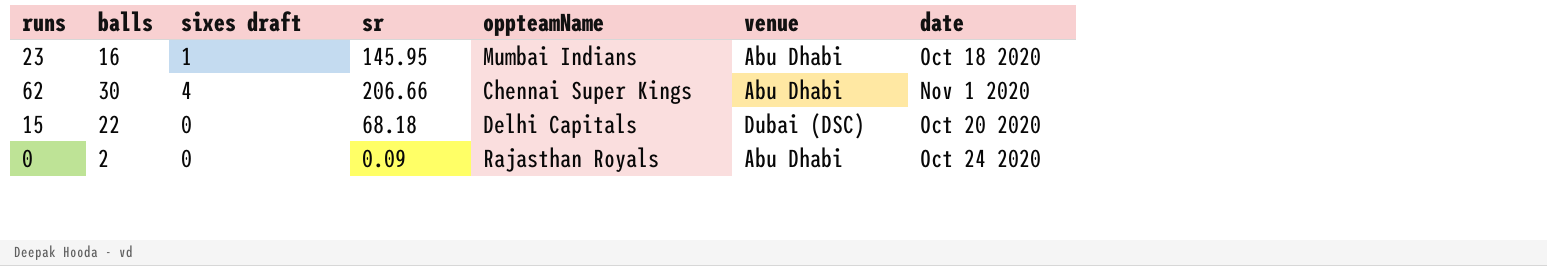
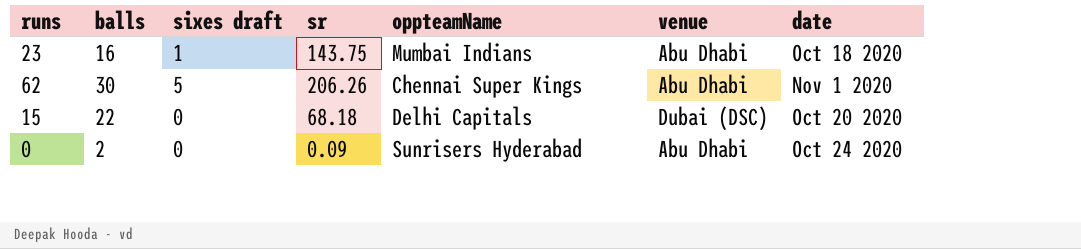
23 | sr: 145.95 -> 143.75
62 | sixes draft: 4 -> 5
62 | sr: 206.66 -> 206.26
0 | oppteamName: Rajasthan Royals -> Sunrisers Hyderabad

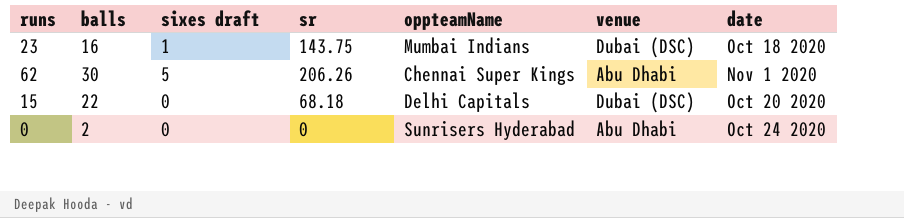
23 | venue: Abu Dhabi -> Dubai (DSC)
0 | sr: 0.09 -> 0

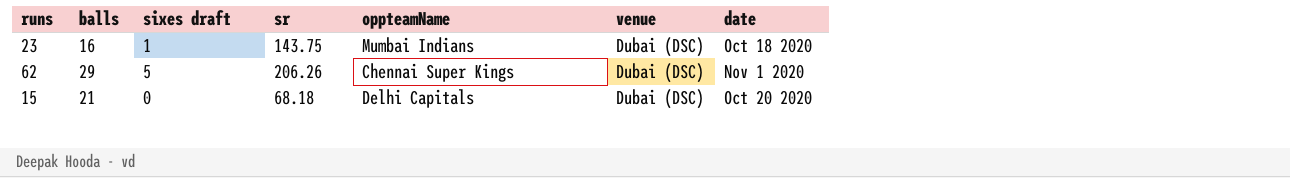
row 0: 2 | 0 | 0 | Sunrisers Hyderabad | Abu Dhabi | Oct 24 2020 -> none
62 | balls: 30 -> 29
62 | venue: Abu Dhabi -> Dubai (DSC)
15 | balls: 22 -> 21

